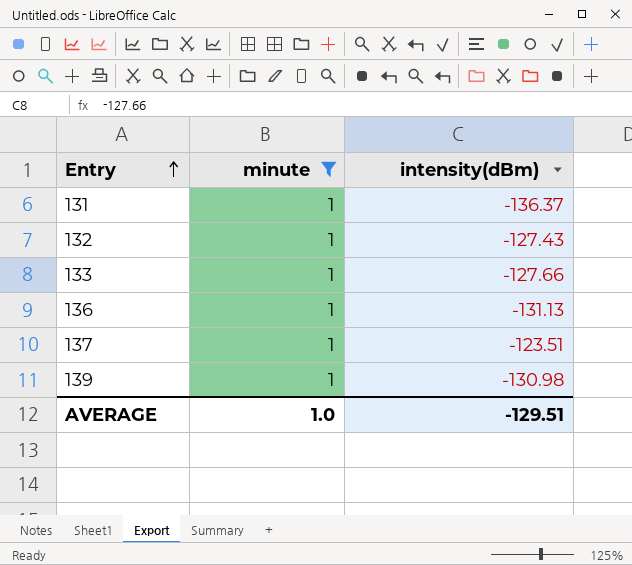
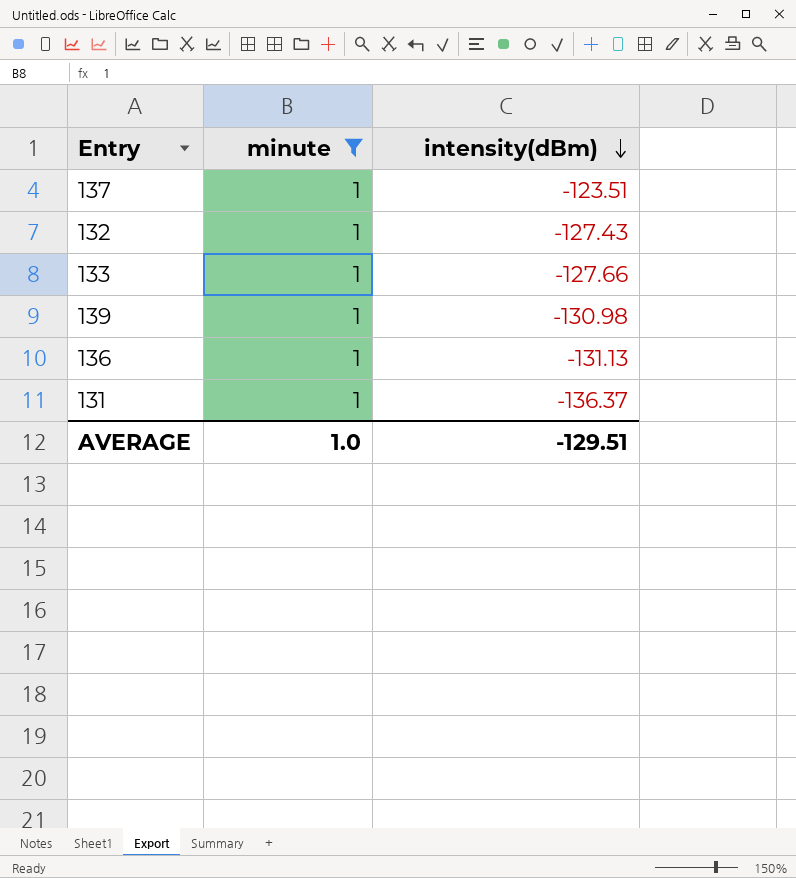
row order: Entry ascending -> intensity(dBm) descending

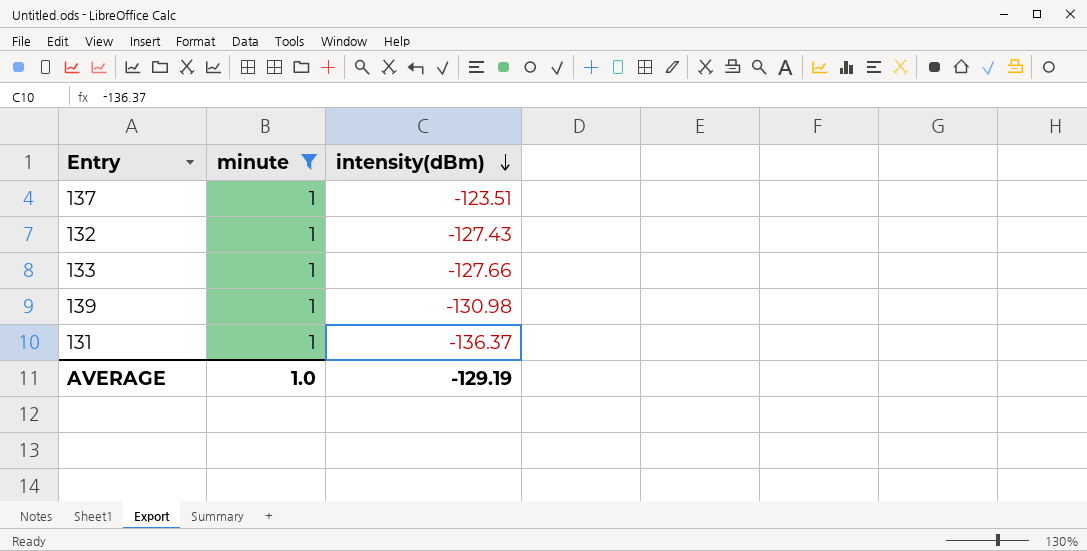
row 136: 1 | -131.13 -> none
AVERAGE | intensity(dBm): -129.51 -> -129.19

